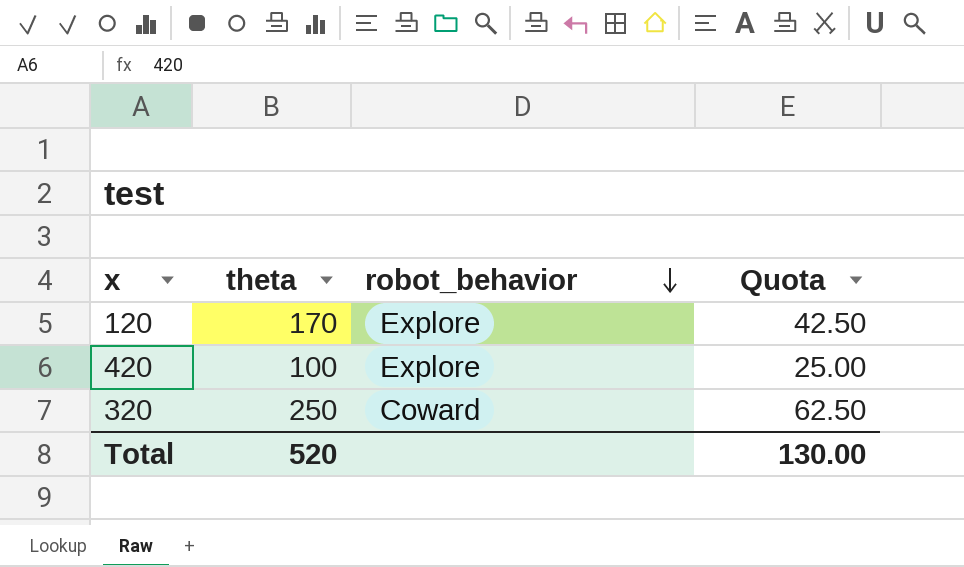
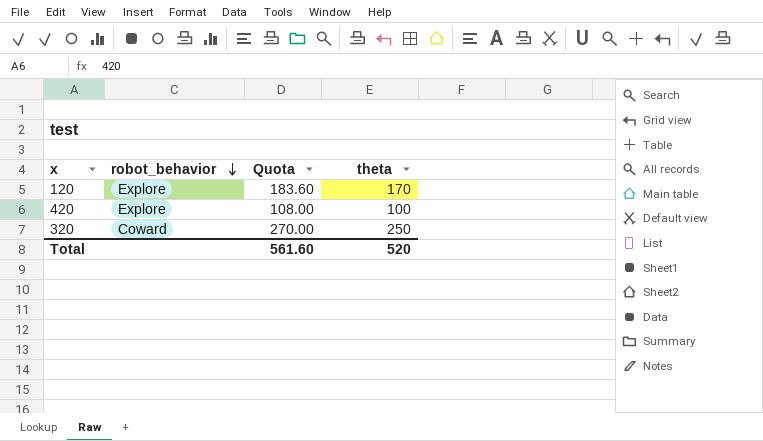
column Quota | formula: [theta] * 0.25 -> [theta] * 1.08
column theta | position: 2 -> 4
Total | Quota: 130.00 -> 561.60

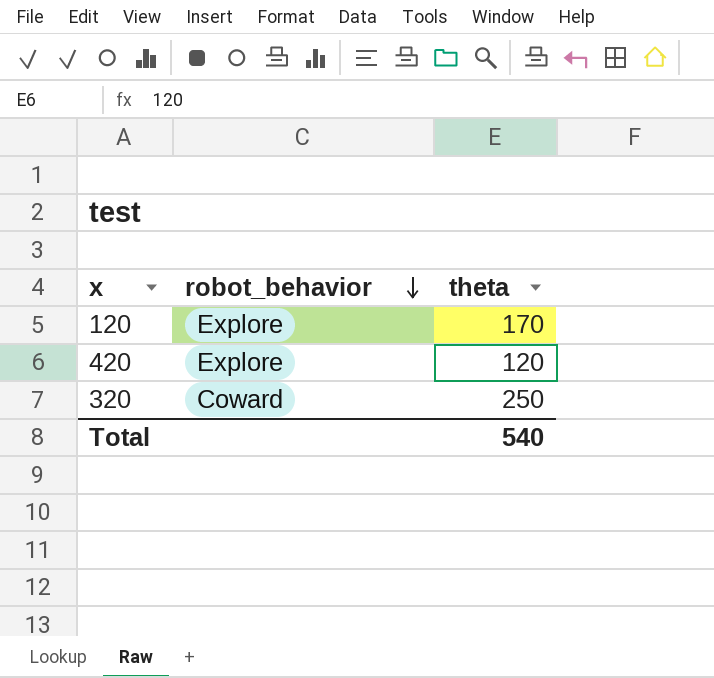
column Quota | formula: [theta] * 1.08 -> none
420 | theta: 100 -> 120
Total | theta: 520 -> 540

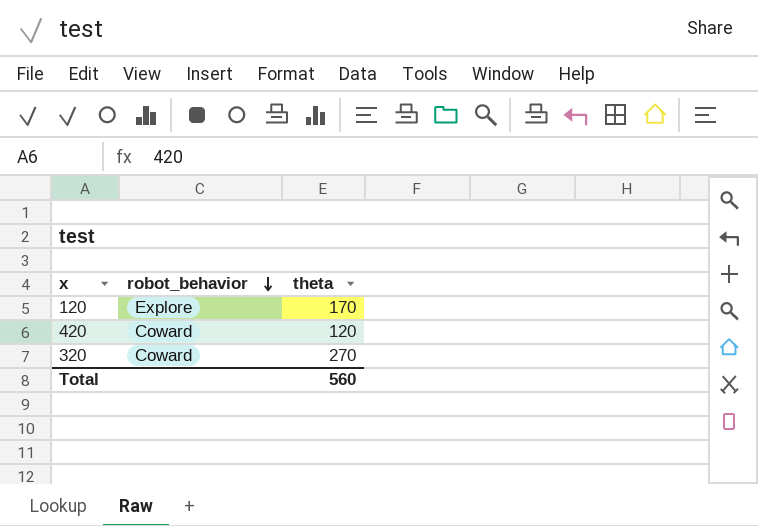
420 | robot_behavior: Explore -> Coward
320 | theta: 250 -> 270
Total | theta: 540 -> 560

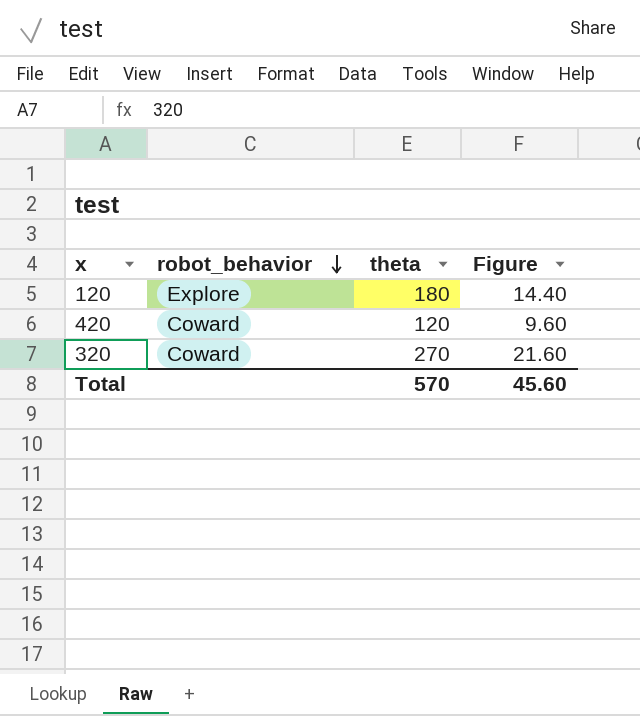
column Figure | formula: none -> [theta] * 0.08
120 | theta: 170 -> 180
Total | theta: 560 -> 570

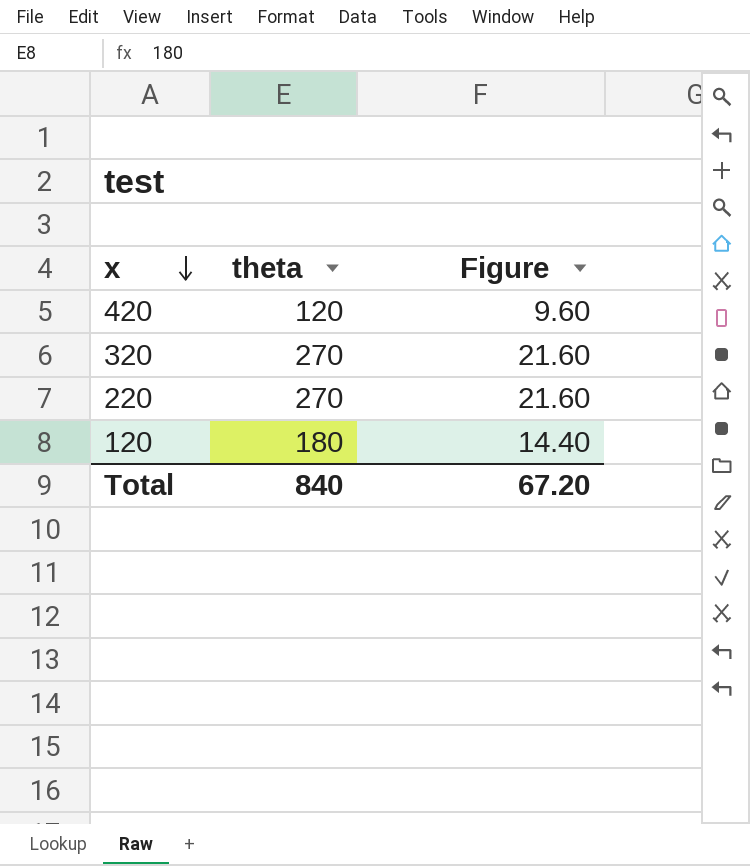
row order: robot_behavior descending -> x descending
column robot_behavior | position: 2 -> none
row 220: none -> 270 | 21.60
Total | theta: 570 -> 840
Total | Figure: 45.60 -> 67.20

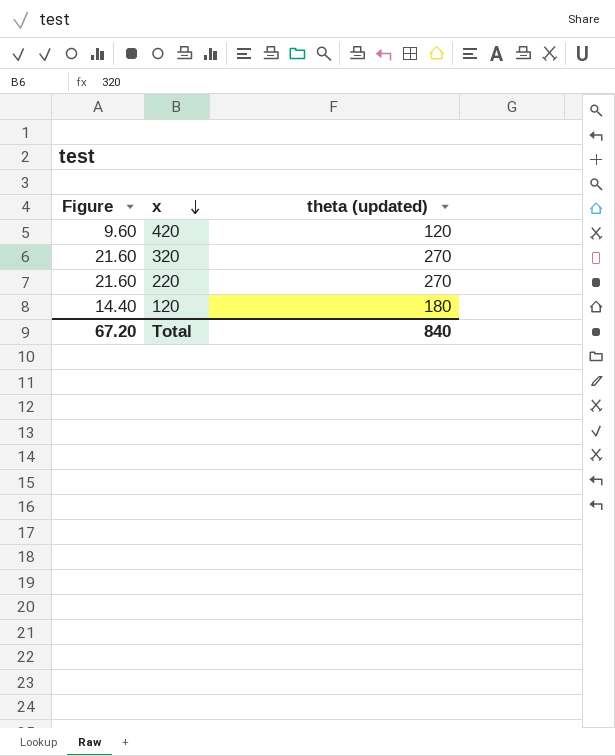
column Figure | position: 3 -> 1
column name: theta -> theta (updated)

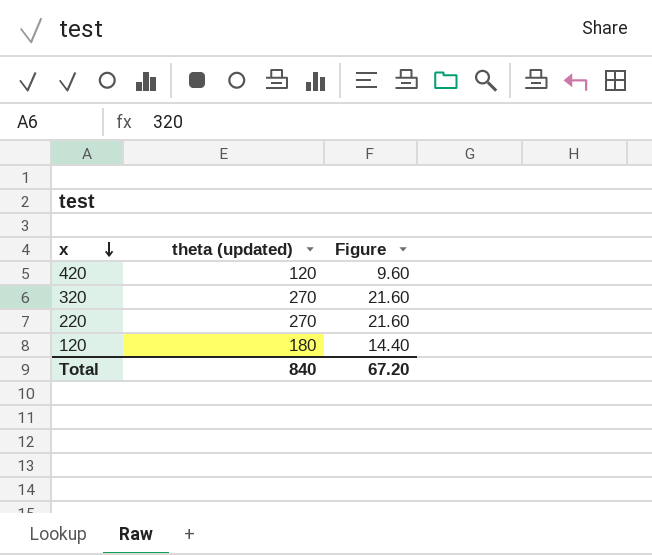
column Figure | position: 1 -> 3

